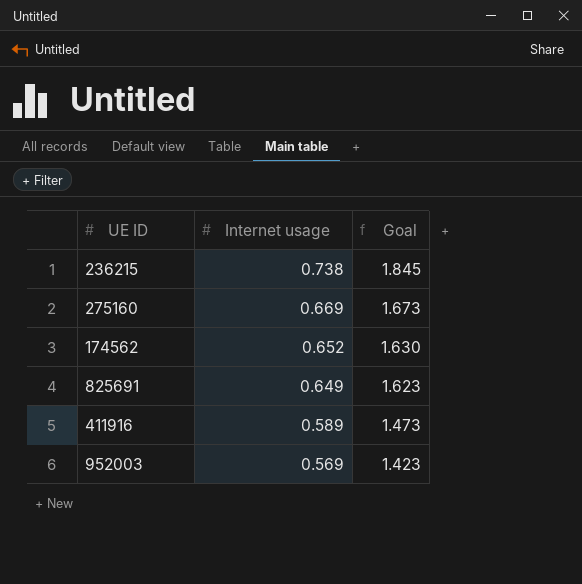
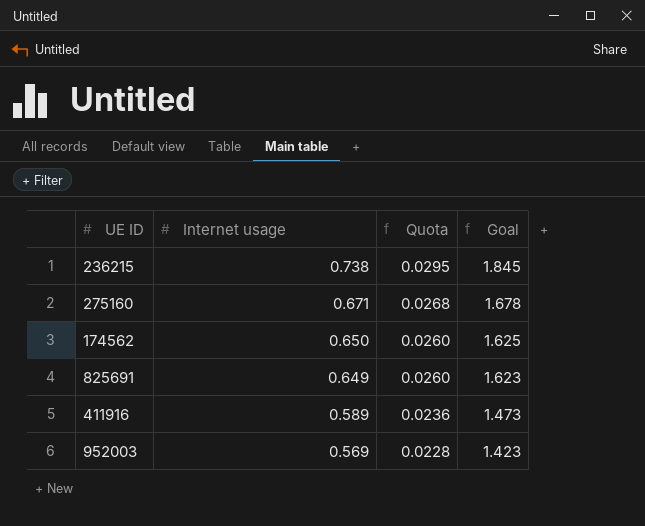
column Quota | formula: none -> [Internet usage] * 0.04
275160 | Internet usage: 0.669 -> 0.671
275160 | Goal: 1.673 -> 1.678
174562 | Internet usage: 0.652 -> 0.650
174562 | Goal: 1.630 -> 1.625

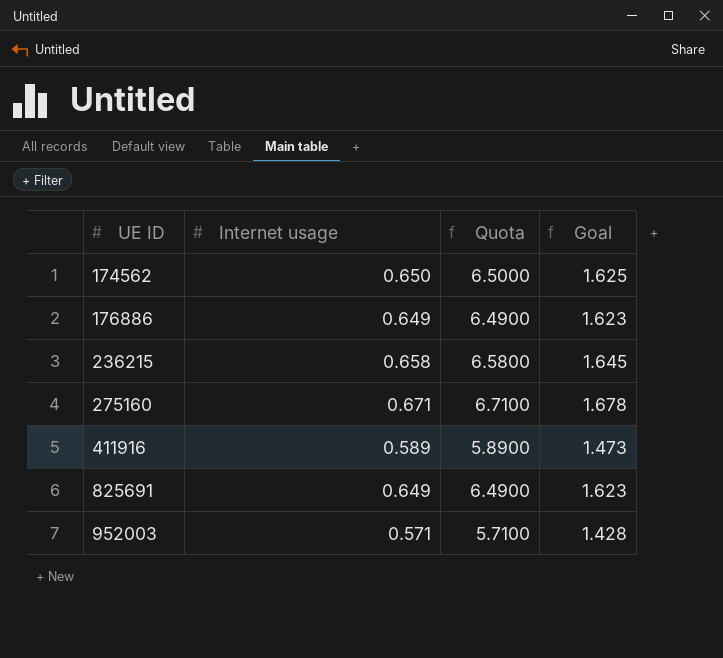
row order: Internet usage descending -> UE ID ascending
column Quota | formula: [Internet usage] * 0.04 -> [Internet usage] * 10
row 176886: none -> 0.649 | 6.4900 | 1.623
236215 | Internet usage: 0.738 -> 0.658
236215 | Goal: 1.845 -> 1.645
952003 | Internet usage: 0.569 -> 0.571
952003 | Goal: 1.423 -> 1.428

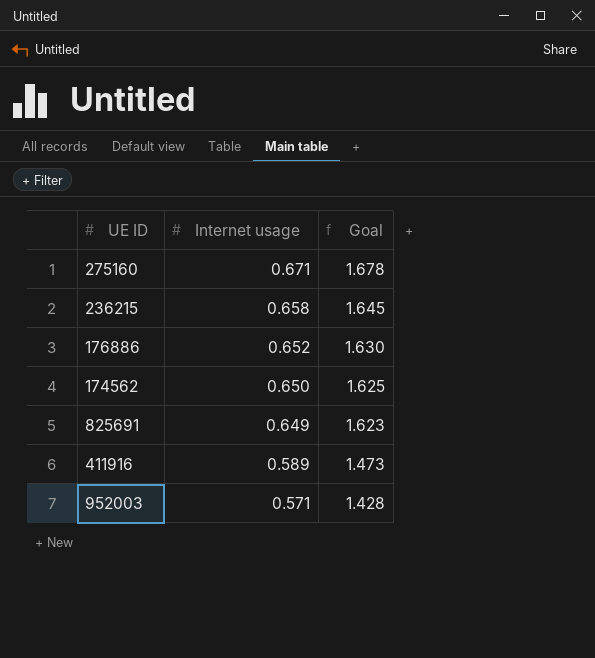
row order: UE ID ascending -> Internet usage descending
column Quota | formula: [Internet usage] * 10 -> none
176886 | Internet usage: 0.649 -> 0.652
176886 | Goal: 1.623 -> 1.630

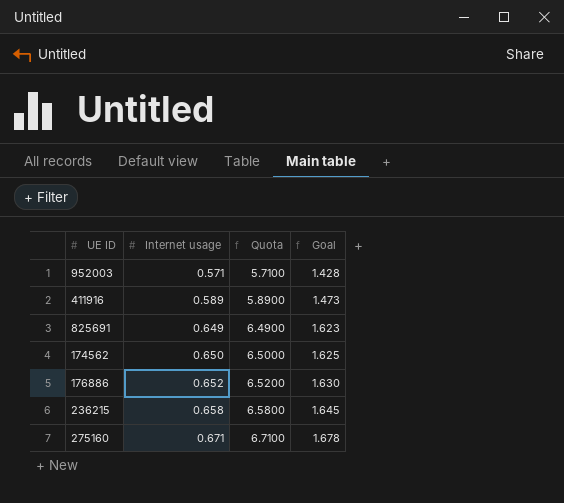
row order: Internet usage descending -> Internet usage ascending
column Quota | formula: none -> [Internet usage] * 10

